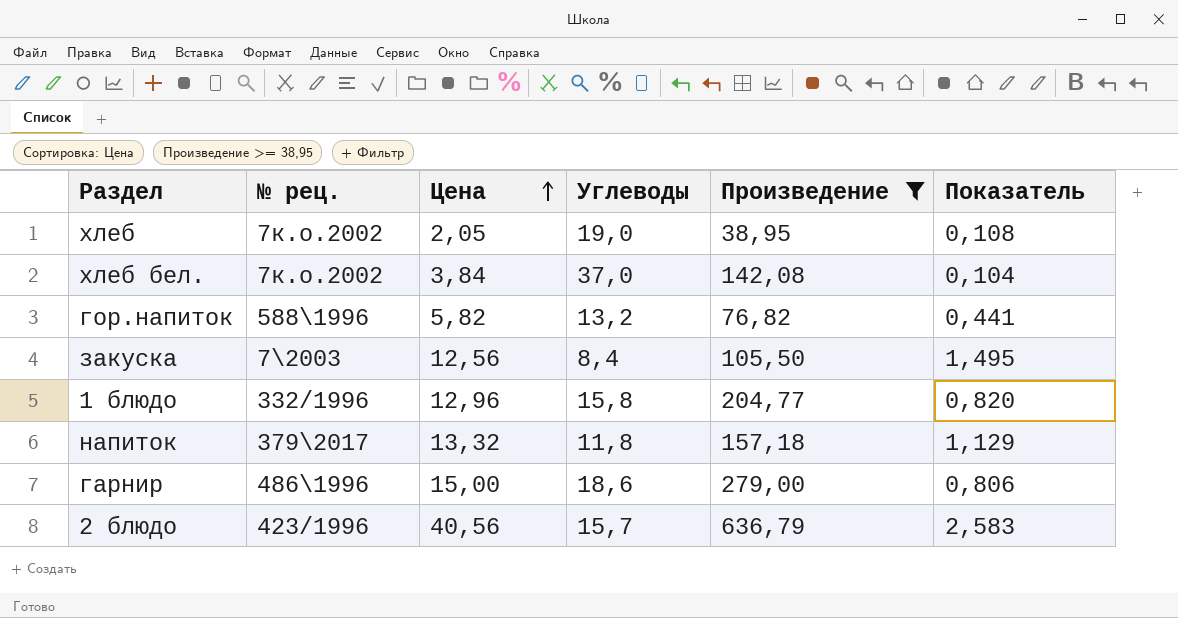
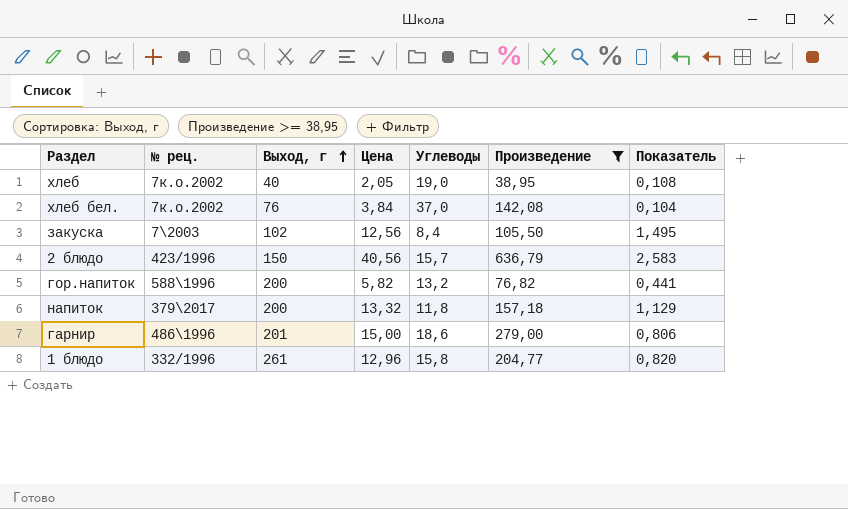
row order: Цена ascending -> Выход, г ascending
column Выход, г | position: none -> 3

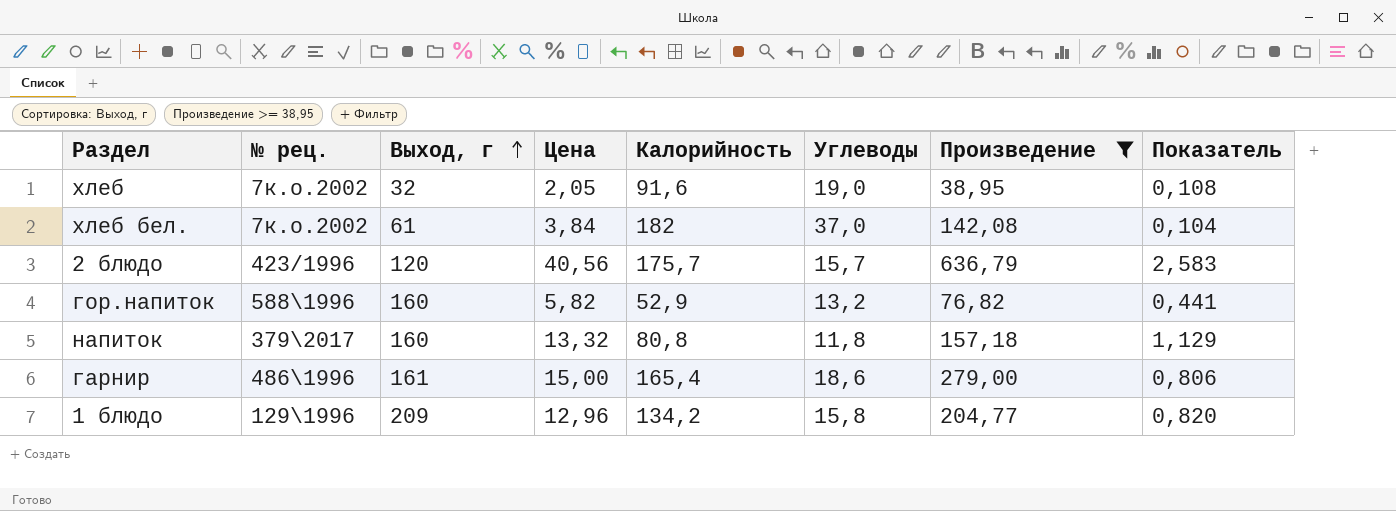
column Калорийность | position: none -> 5
row закуска: 7\2003 | 102 | 12,56 | 8,4 | 105,50 | 1,495 -> none
хлеб | Выход, г: 40 -> 32
хлеб бел. | Выход, г: 76 -> 61
2 блюдо | Выход, г: 150 -> 120
гор.напиток | Выход, г: 200 -> 160
напиток | Выход, г: 200 -> 160
гарнир | Выход, г: 201 -> 161
1 блюдо | № рец.: 332/1996 -> 129\1996
1 блюдо | Выход, г: 261 -> 209

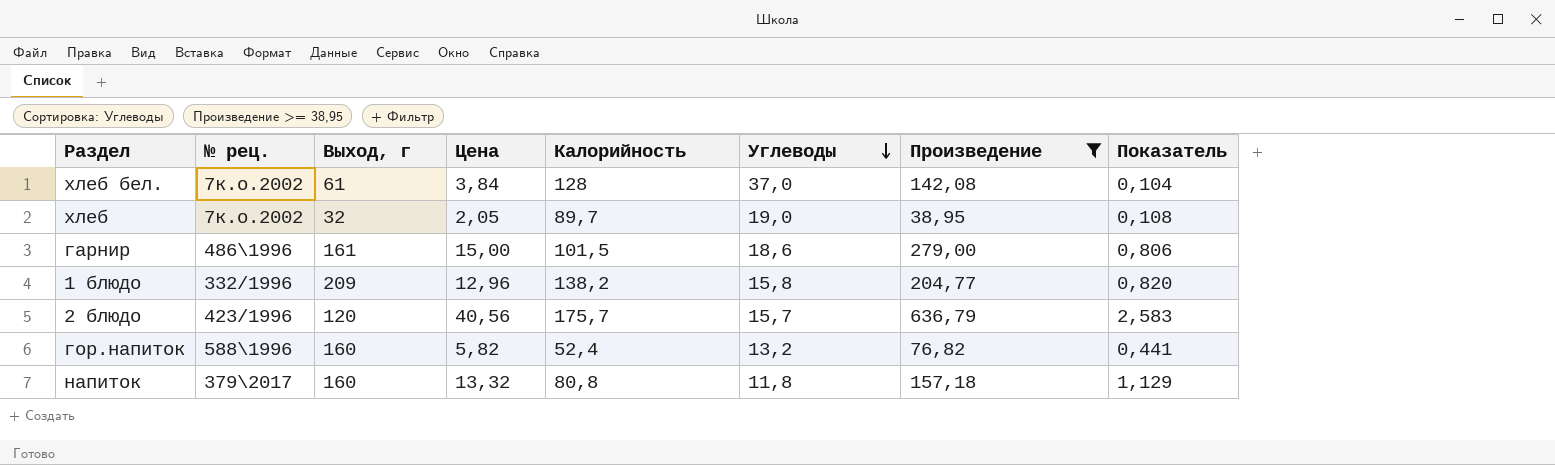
row order: Выход, г ascending -> Углеводы descending
хлеб бел. | Калорийность: 182 -> 128
хлеб | Калорийность: 91,6 -> 89,7
гарнир | Калорийность: 165,4 -> 101,5
1 блюдо | № рец.: 129\1996 -> 332/1996
1 блюдо | Калорийность: 134,2 -> 138,2
гор.напиток | Калорийность: 52,9 -> 52,4

